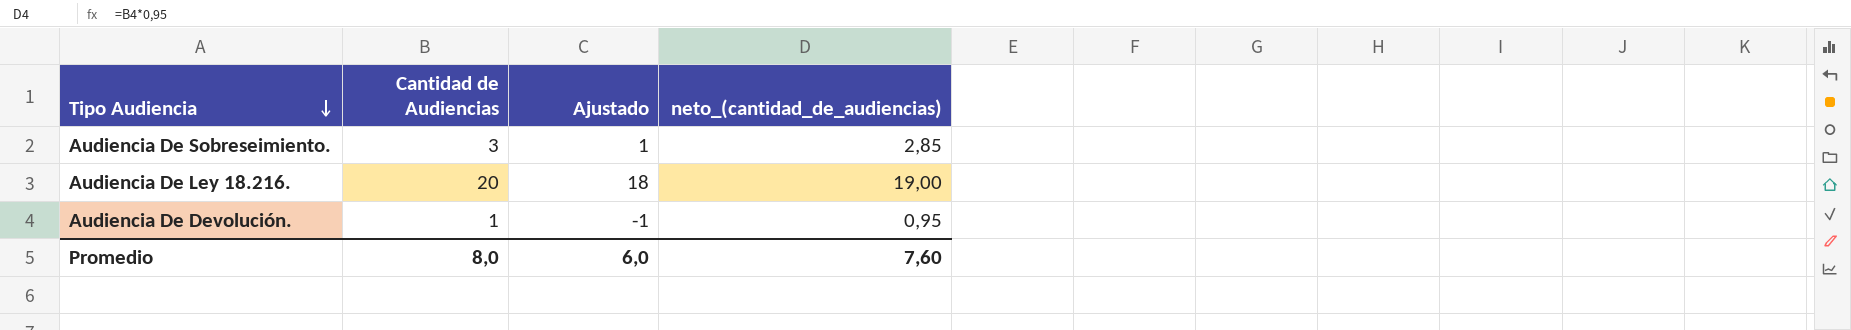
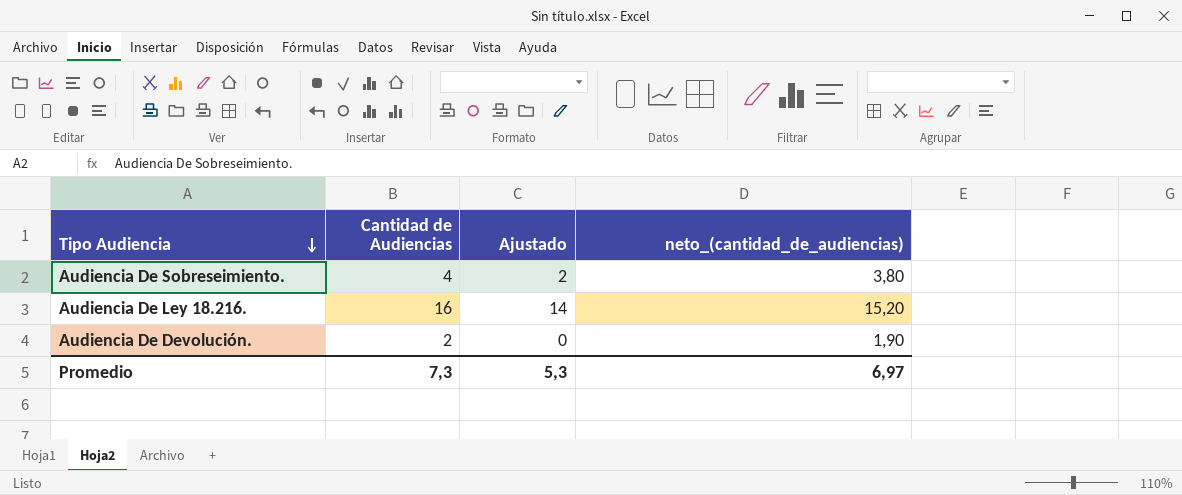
Audiencia De Sobreseimiento. | Cantidad de Audiencias: 3 -> 4
Audiencia De Sobreseimiento. | Ajustado: 1 -> 2
Audiencia De Sobreseimiento. | neto_(cantidad_de_audiencias): 2,85 -> 3,80
Audiencia De Ley 18.216. | Cantidad de Audiencias: 20 -> 16
Audiencia De Ley 18.216. | Ajustado: 18 -> 14
Audiencia De Ley 18.216. | neto_(cantidad_de_audiencias): 19,00 -> 15,20
Audiencia De Devolución. | Cantidad de Audiencias: 1 -> 2
Audiencia De Devolución. | Ajustado: -1 -> 0
Audiencia De Devolución. | neto_(cantidad_de_audiencias): 0,95 -> 1,90
Promedio | Cantidad de Audiencias: 8,0 -> 7,3
Promedio | Ajustado: 6,0 -> 5,3
Promedio | neto_(cantidad_de_audiencias): 7,60 -> 6,97

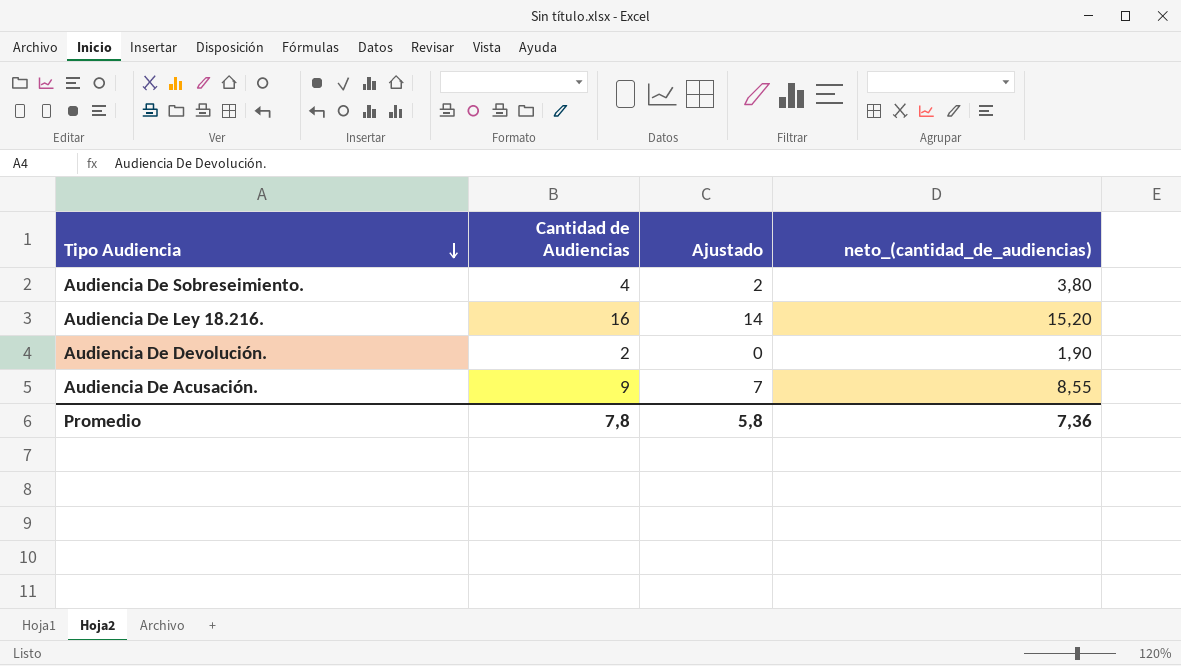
row Audiencia De Acusación.: none -> 9 | 7 | 8,55
Promedio | Cantidad de Audiencias: 7,3 -> 7,8
Promedio | Ajustado: 5,3 -> 5,8
Promedio | neto_(cantidad_de_audiencias): 6,97 -> 7,36

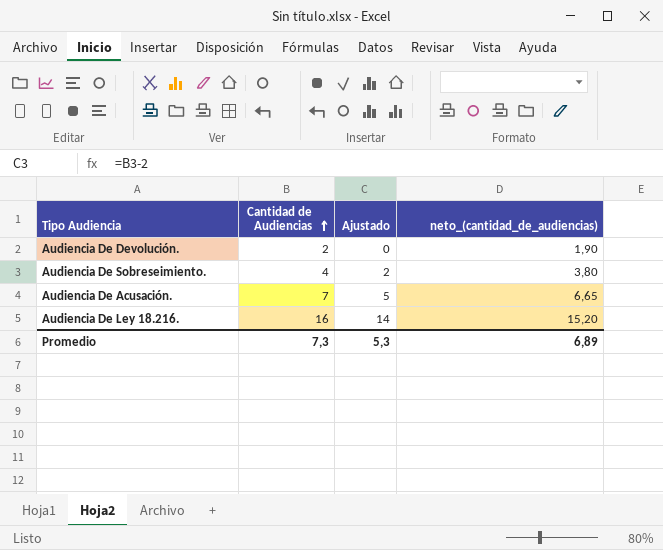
row order: Tipo Audiencia descending -> Cantidad de Audiencias ascending
Audiencia De Acusación. | Cantidad de Audiencias: 9 -> 7
Audiencia De Acusación. | Ajustado: 7 -> 5
Audiencia De Acusación. | neto_(cantidad_de_audiencias): 8,55 -> 6,65
Promedio | Cantidad de Audiencias: 7,8 -> 7,3
Promedio | Ajustado: 5,8 -> 5,3
Promedio | neto_(cantidad_de_audiencias): 7,36 -> 6,89

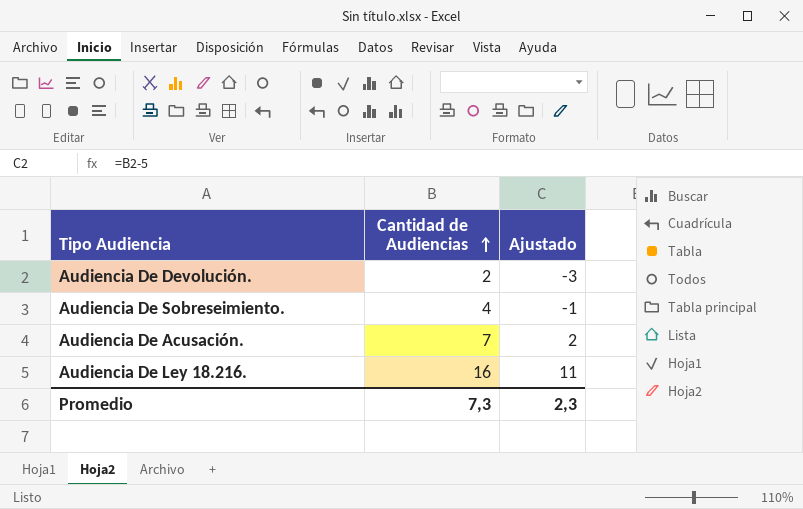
column neto_(cantidad_de_audiencias) | formula: [Cantidad de Audiencias] * 0,95 -> none
column Ajustado | formula: [Cantidad de Audiencias] - 2 -> [Cantidad de Audiencias] - 5
Promedio | Ajustado: 5,3 -> 2,3

